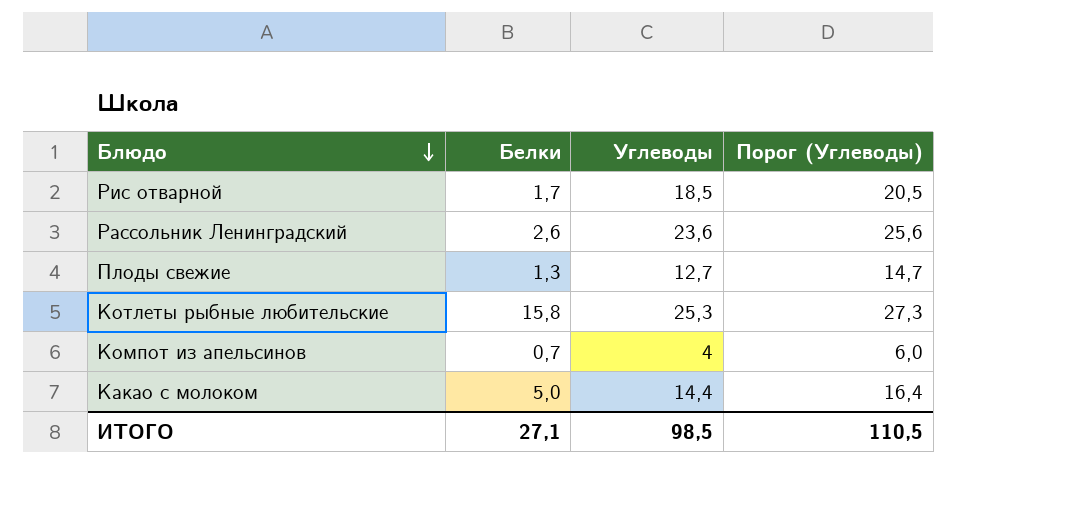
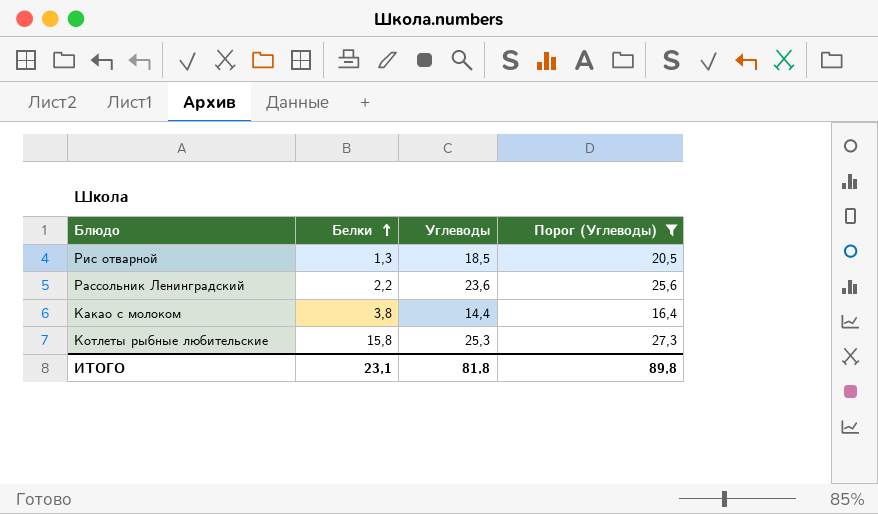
filter: none -> Порог (Углеводы) >= 16,4
row order: Блюдо descending -> Белки ascending
Рис отварной | Белки: 1,7 -> 1,3
Рассольник Ленинградский | Белки: 2,6 -> 2,2
Какао с молоком | Белки: 5,0 -> 3,8
ИТОГО | Белки: 27,1 -> 23,1
ИТОГО | Углеводы: 98,5 -> 81,8
ИТОГО | Порог (Углеводы): 110,5 -> 89,8

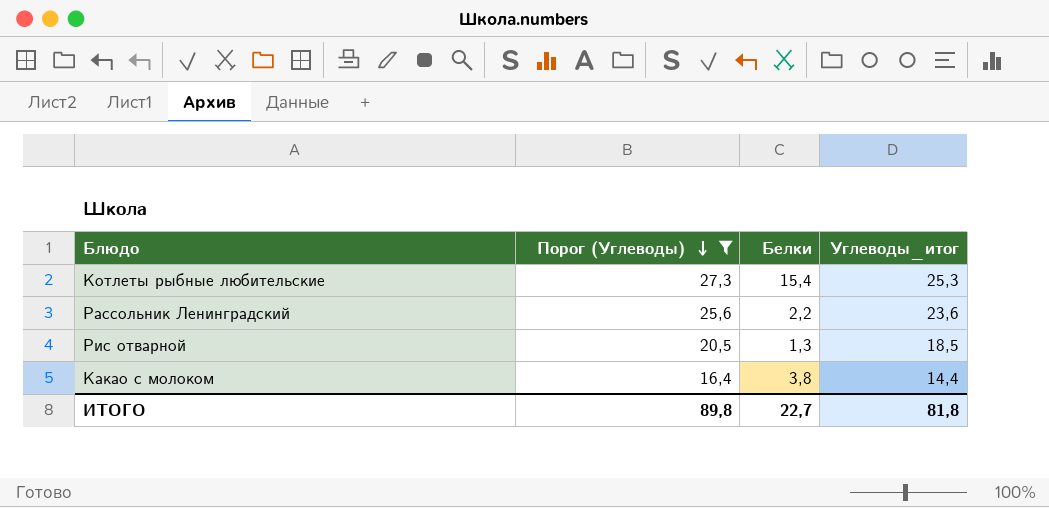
row order: Белки ascending -> Порог (Углеводы) descending
column Порог (Углеводы) | position: 4 -> 2
column name: Углеводы -> Углеводы_итог
Котлеты рыбные любительские | Белки: 15,8 -> 15,4
ИТОГО | Белки: 23,1 -> 22,7

